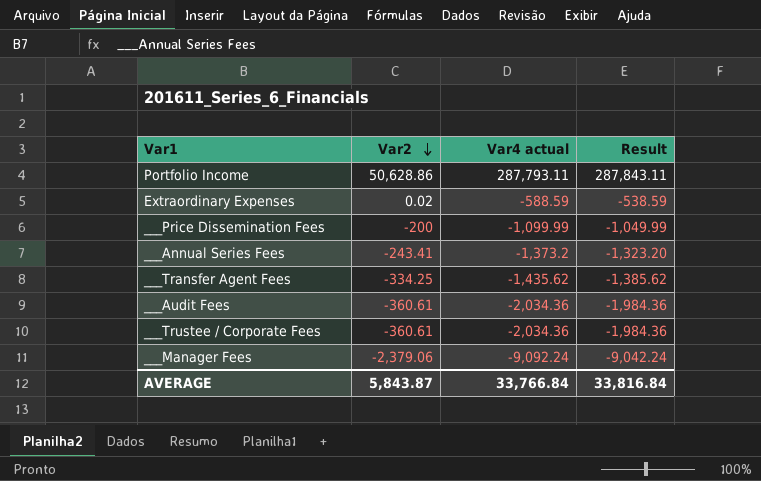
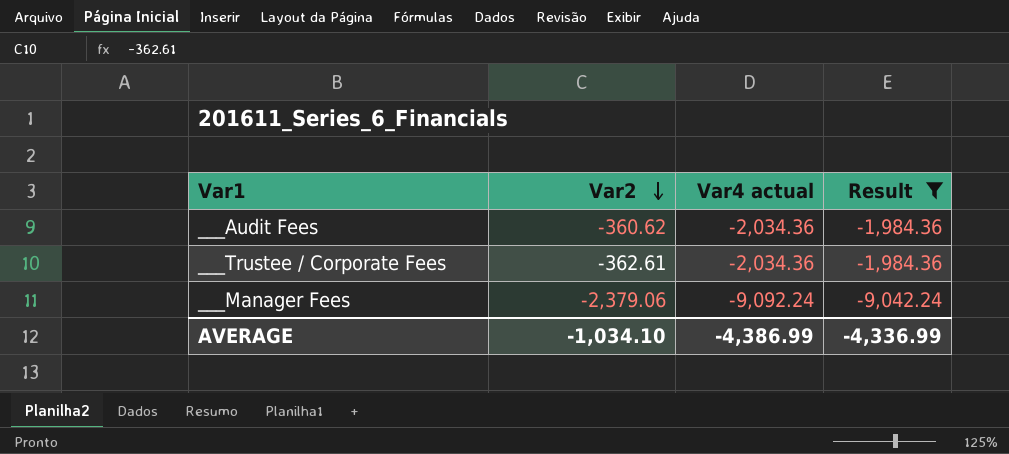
filter: none -> Result <= -1,984.36
___Audit Fees | Var2: -360.61 -> -360.62
___Trustee / Corporate Fees | Var2: -360.61 -> -362.61
AVERAGE | Var2: 5,843.87 -> -1,034.10
AVERAGE | Var4 actual: 33,766.84 -> -4,386.99
AVERAGE | Result: 33,816.84 -> -4,336.99

